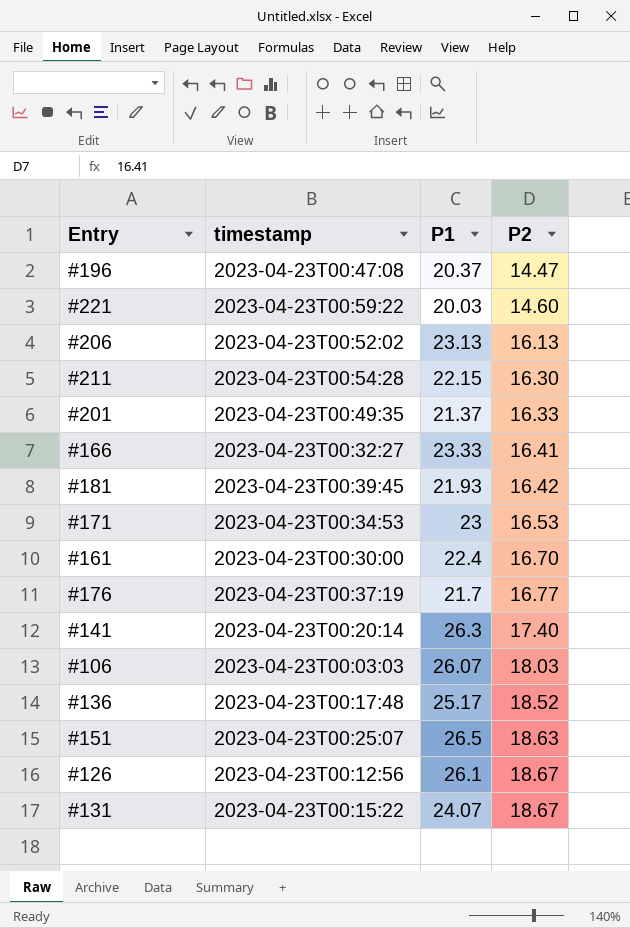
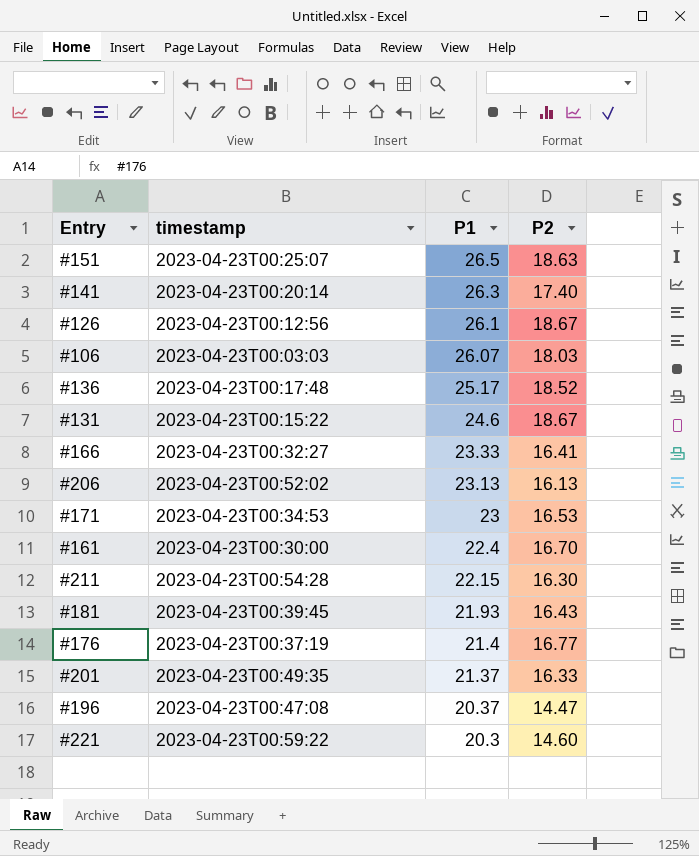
row order: P2 ascending -> P1 descending
#131 | P1: 24.07 -> 24.6
#181 | P2: 16.42 -> 16.43
#176 | P1: 21.7 -> 21.4
#221 | P1: 20.03 -> 20.3

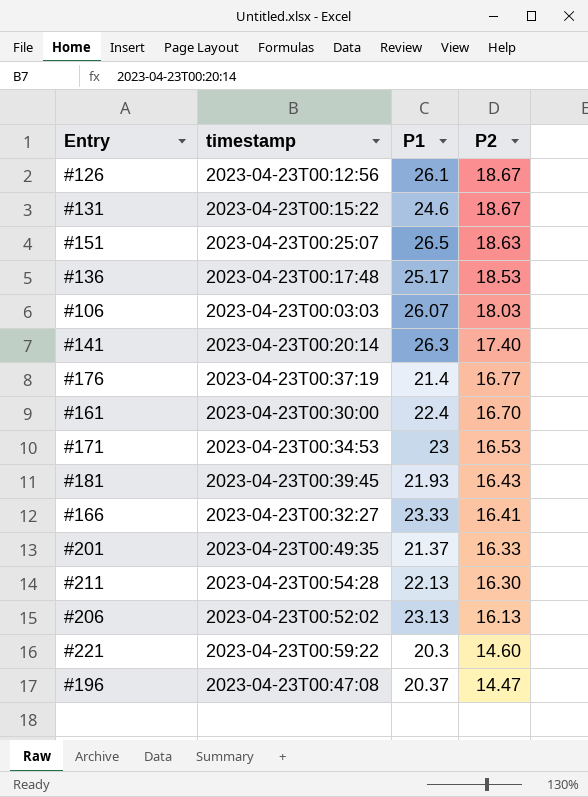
row order: P1 descending -> P2 descending
#136 | P2: 18.52 -> 18.53
#211 | P1: 22.15 -> 22.13

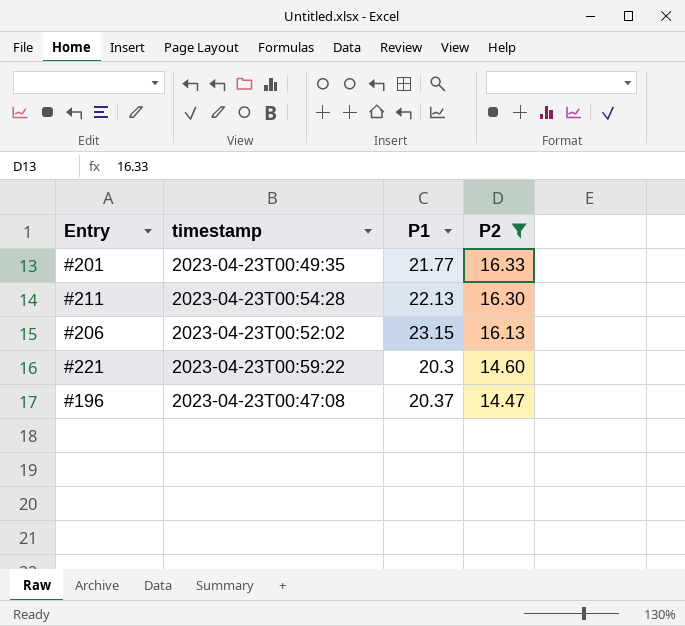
filter: none -> P2 <= 16.33
#201 | P1: 21.37 -> 21.77
#206 | P1: 23.13 -> 23.15

